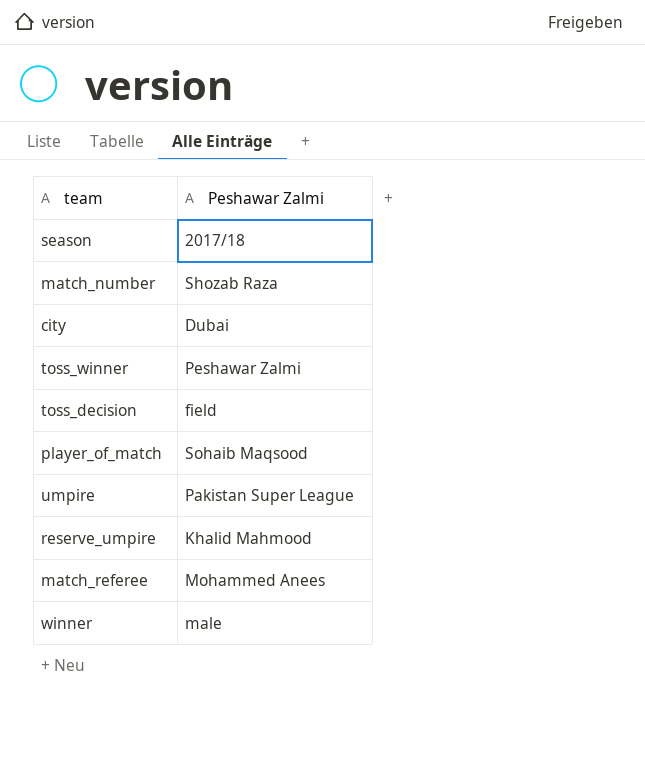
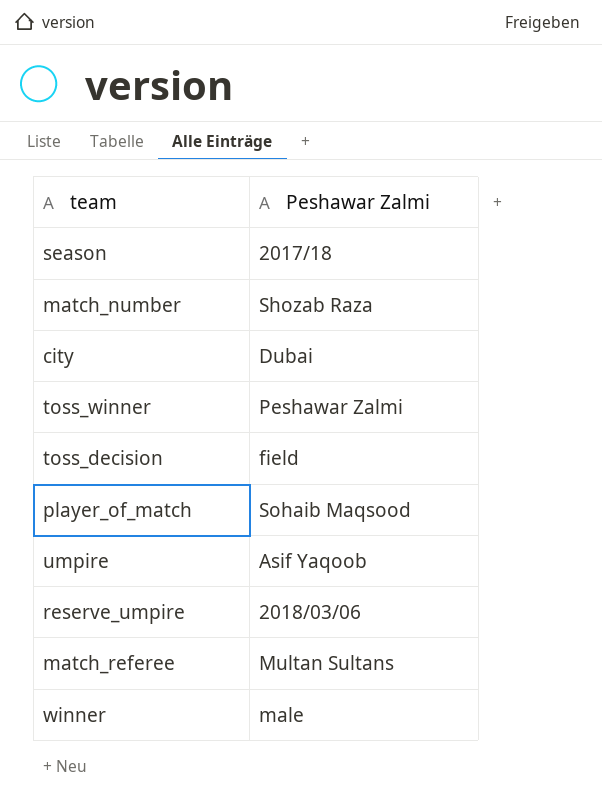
umpire | Peshawar Zalmi: Pakistan Super League -> Asif Yaqoob
reserve_umpire | Peshawar Zalmi: Khalid Mahmood -> 2018/03/06
match_referee | Peshawar Zalmi: Mohammed Anees -> Multan Sultans

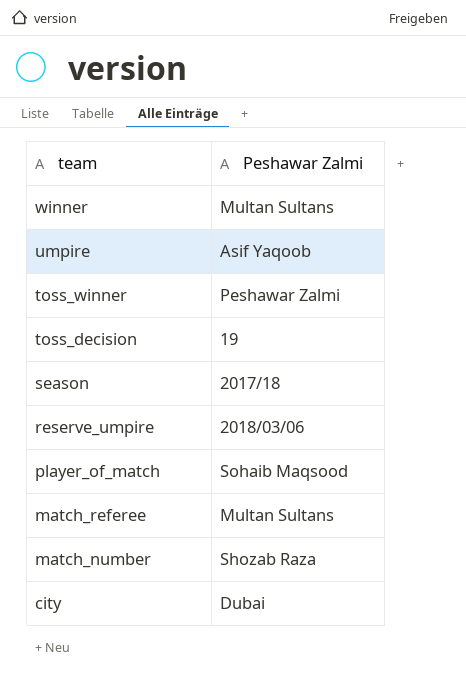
row order: none -> team descending
winner | Peshawar Zalmi: male -> Multan Sultans
toss_decision | Peshawar Zalmi: field -> 19

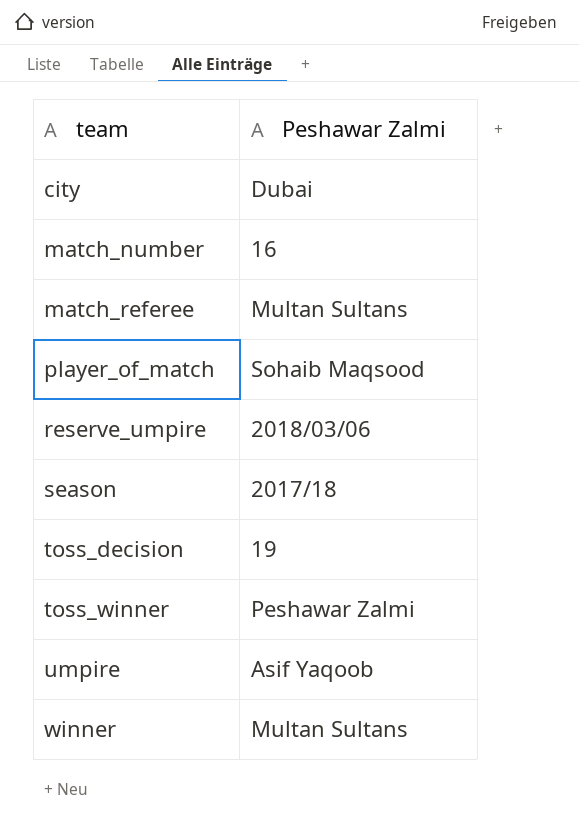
row order: team descending -> team ascending
match_number | Peshawar Zalmi: Shozab Raza -> 16

